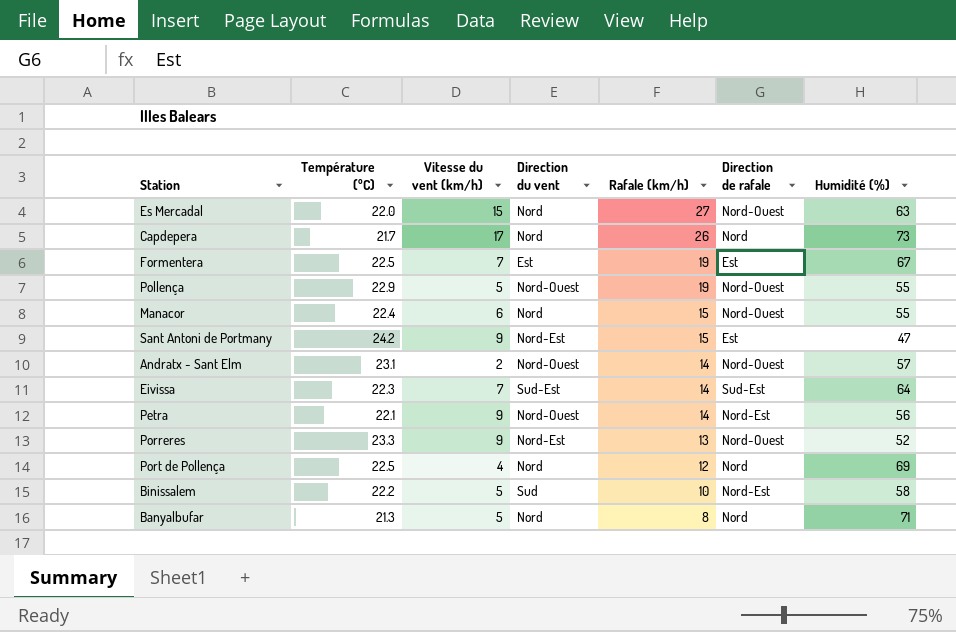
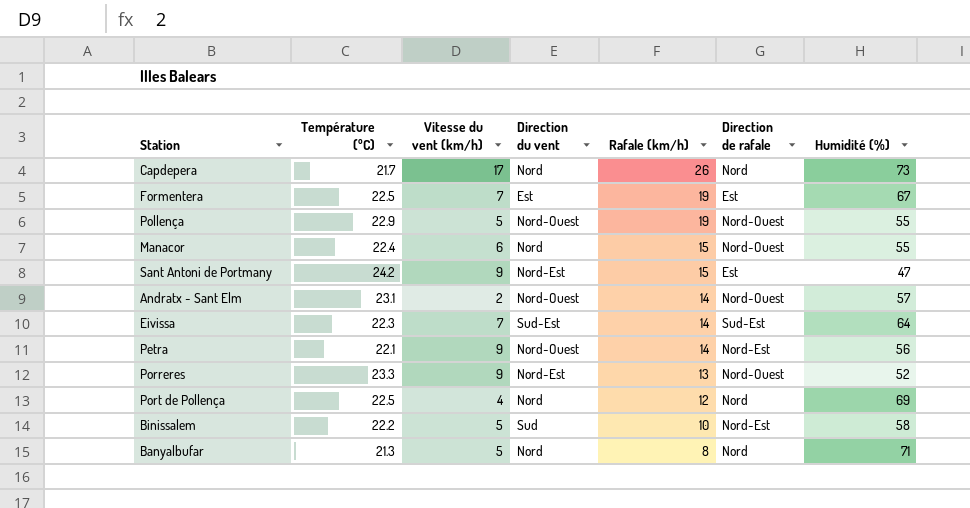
row Es Mercadal: 22.0 | 15 | Nord | 27 | Nord-Ouest | 63 -> none

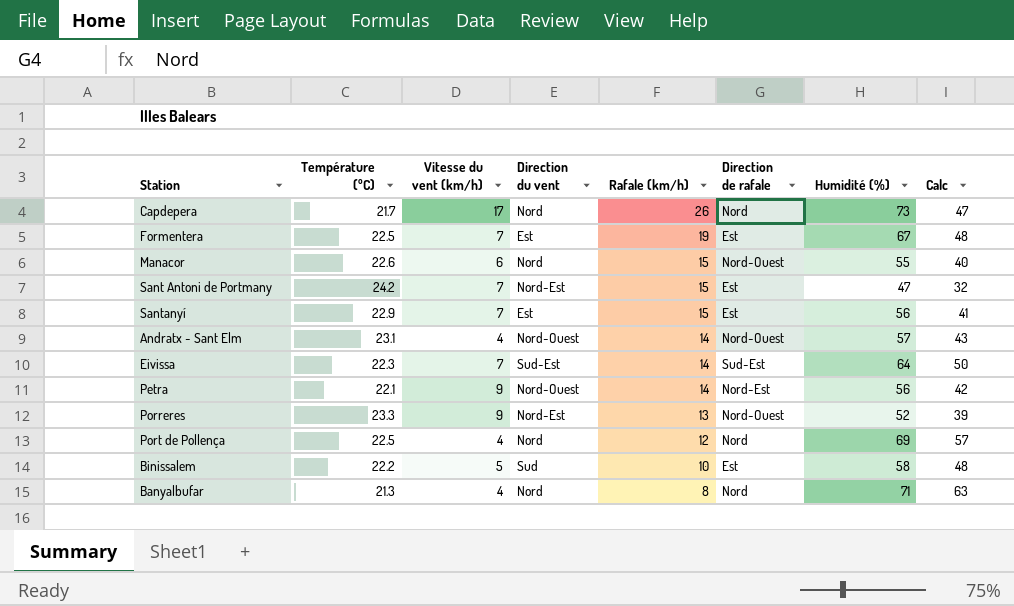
column Calc | formula: none -> [Humidité (%)] - [Rafale (km/h)]
row Pollença: 22.9 | 5 | Nord-Ouest | 19 | Nord-Ouest | 55 -> none
Manacor | Température (ºC): 22.4 -> 22.6
Sant Antoni de Portmany | Vitesse du vent (km/h): 9 -> 7
row Santanyí: none -> 22.9 | 7 | Est | 15 | Est | 56 | 41
Andratx - Sant Elm | Vitesse du vent (km/h): 2 -> 4
Binissalem | Direction de rafale: Nord-Est -> Est
Banyalbufar | Vitesse du vent (km/h): 5 -> 4

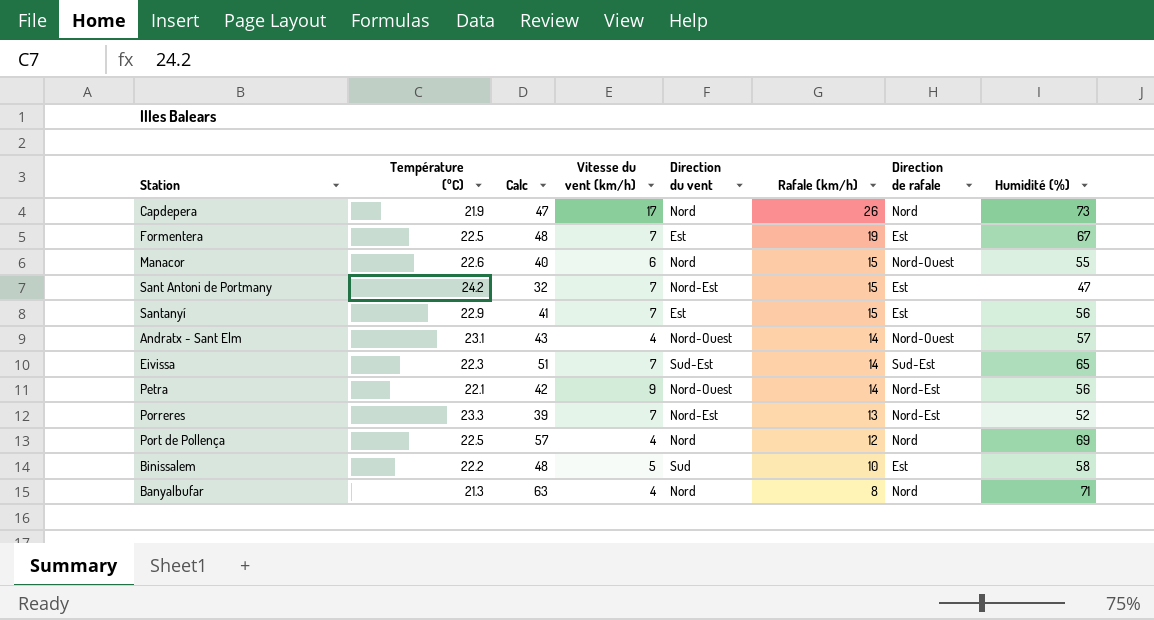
column Calc | position: 8 -> 3
Capdepera | Température (ºC): 21.7 -> 21.9
Eivissa | Calc: 50 -> 51
Eivissa | Humidité (%): 64 -> 65
Porreres | Vitesse du vent (km/h): 9 -> 7
Porreres | Direction de rafale: Nord-Ouest -> Nord-Est

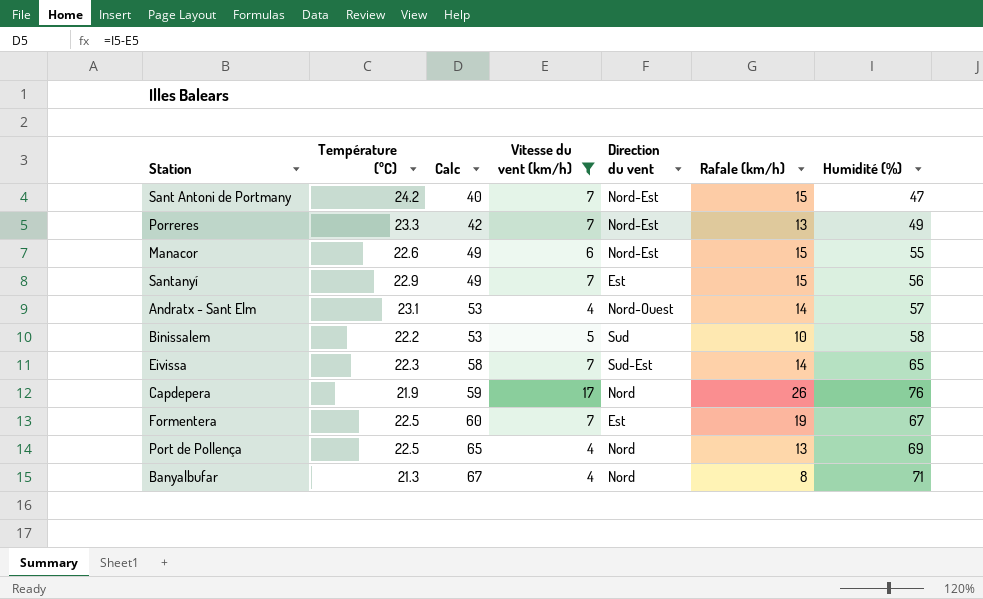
filter: none -> Vitesse du vent (km/h) != 9
row order: Rafale (km/h) descending -> Calc ascending
column Direction de rafale | position: 7 -> none
column Calc | formula: [Humidité (%)] - [Rafale (km/h)] -> [Humidité (%)] - [Vitesse du vent (km/h)]
Porreres | Humidité (%): 52 -> 49
Manacor | Direction du vent: Nord -> Nord-Est
Capdepera | Humidité (%): 73 -> 76
Port de Pollença | Rafale (km/h): 12 -> 13

